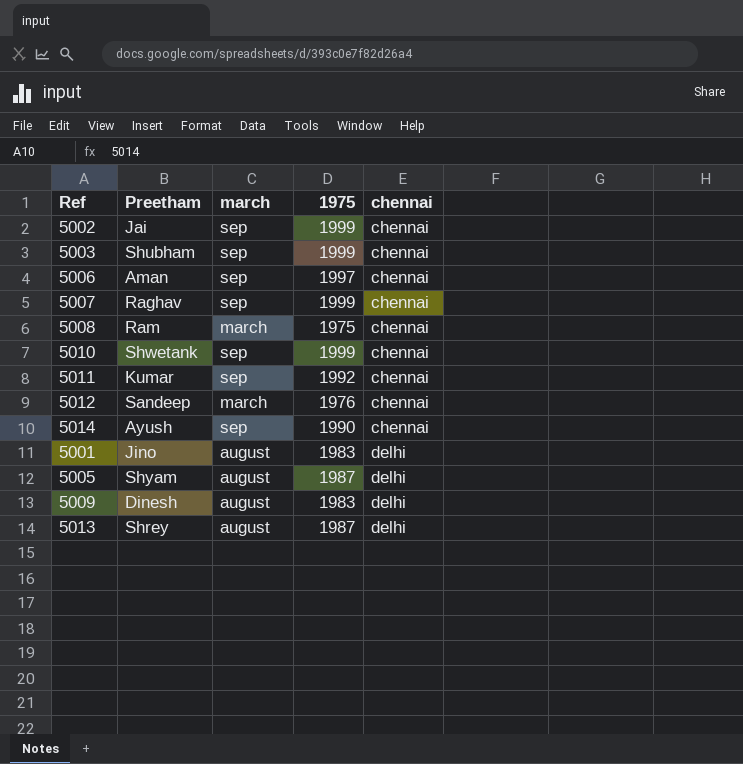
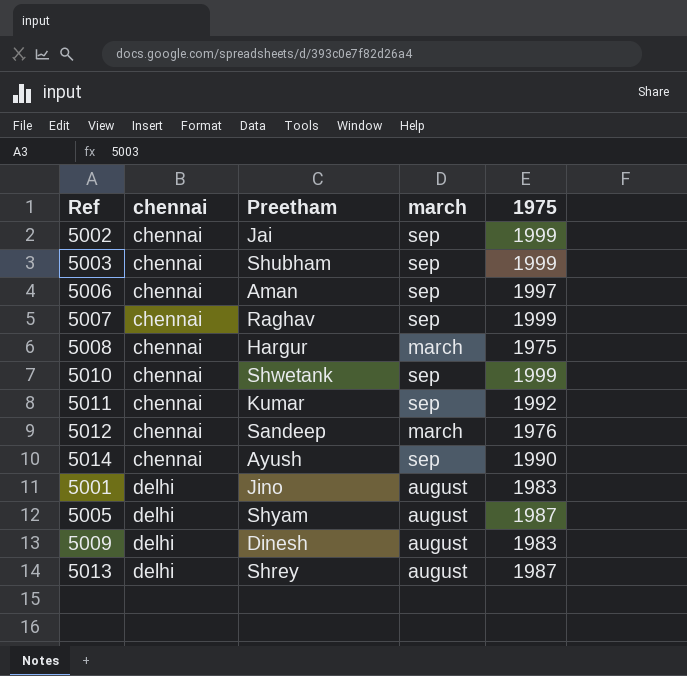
column chennai | position: 5 -> 2
5008 | Preetham: Ram -> Hargur

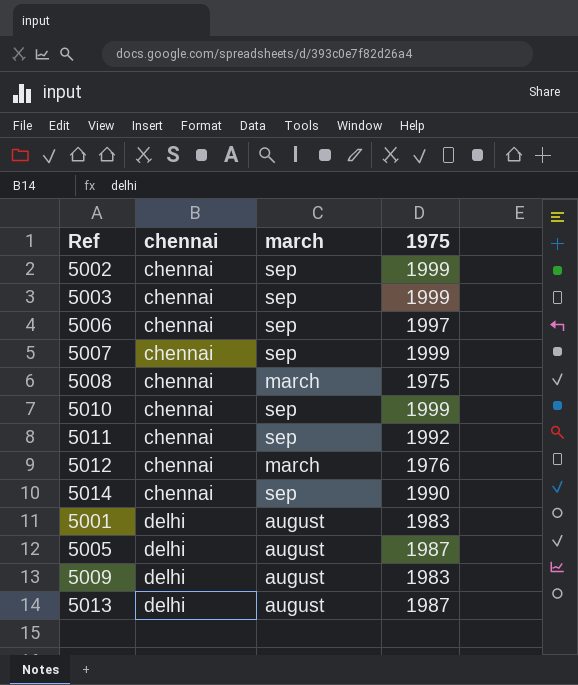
column Preetham | position: 3 -> none

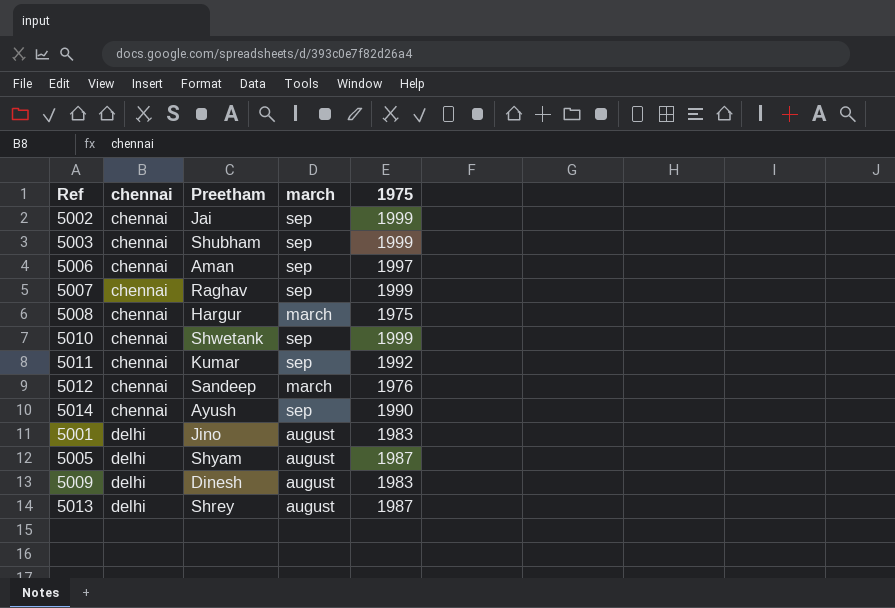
column Preetham | position: none -> 3

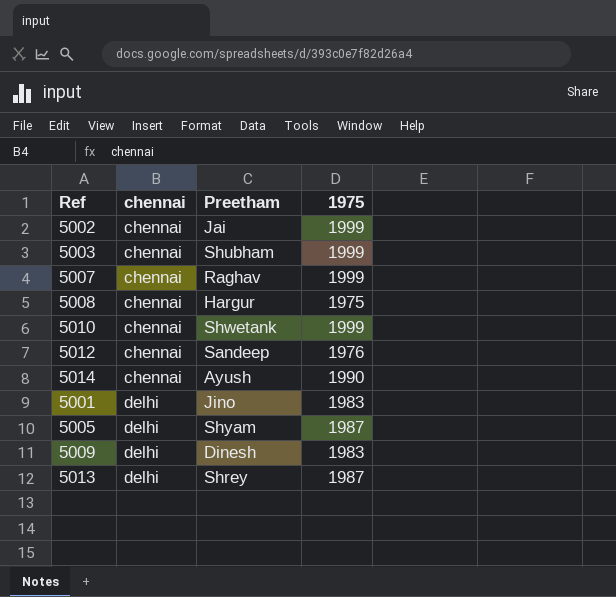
column march | position: 4 -> none
row 5006: chennai | Aman | sep | 1997 -> none
row 5011: chennai | Kumar | sep | 1992 -> none

